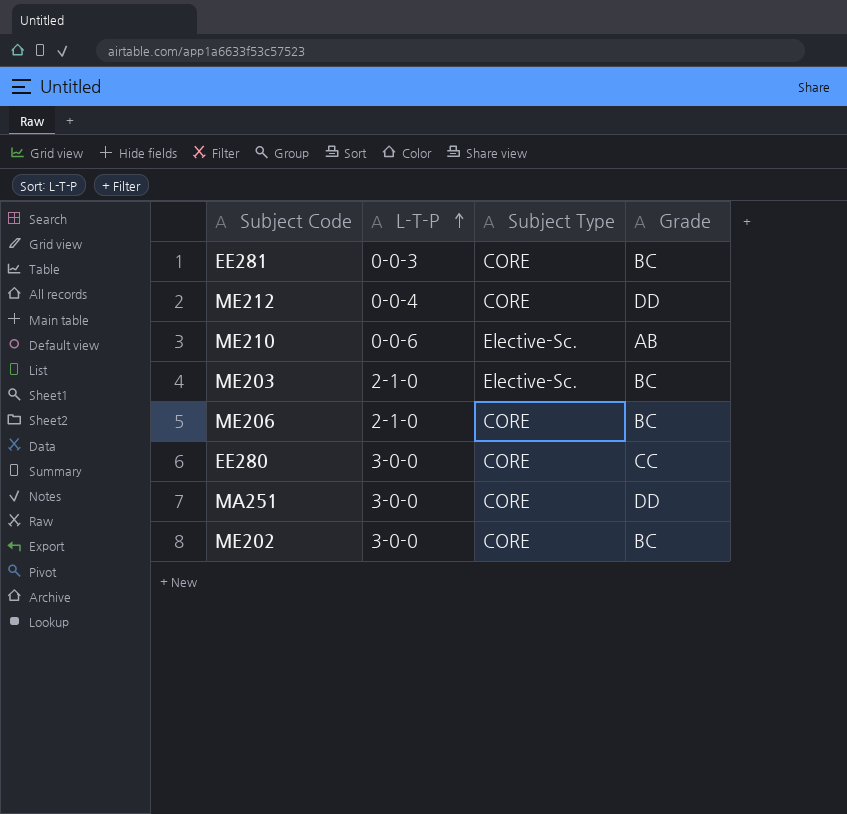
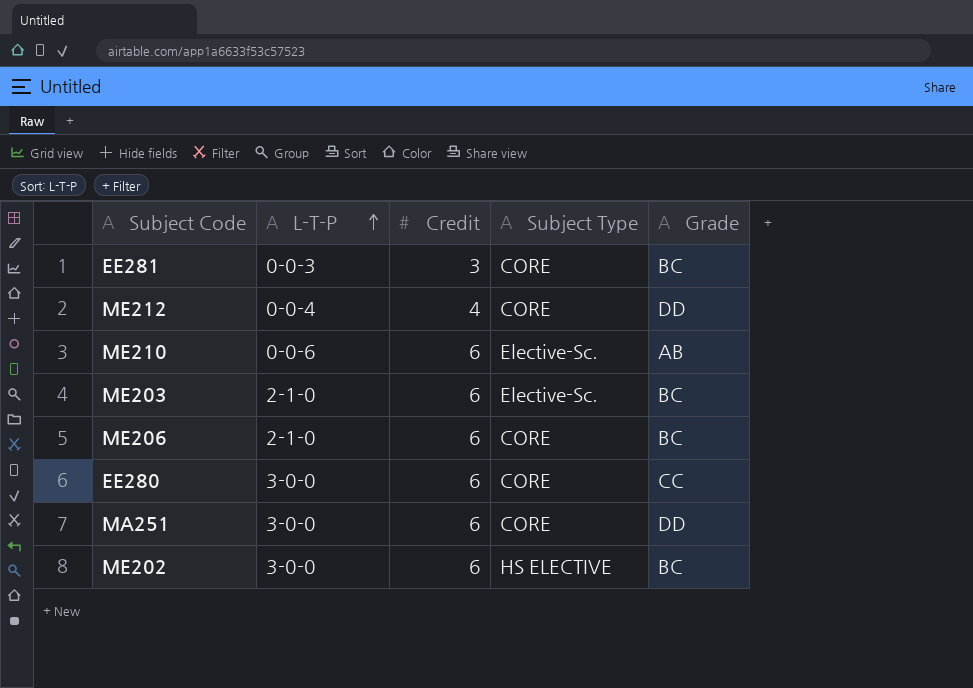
column Credit | position: none -> 3
ME202 | Subject Type: CORE -> HS ELECTIVE

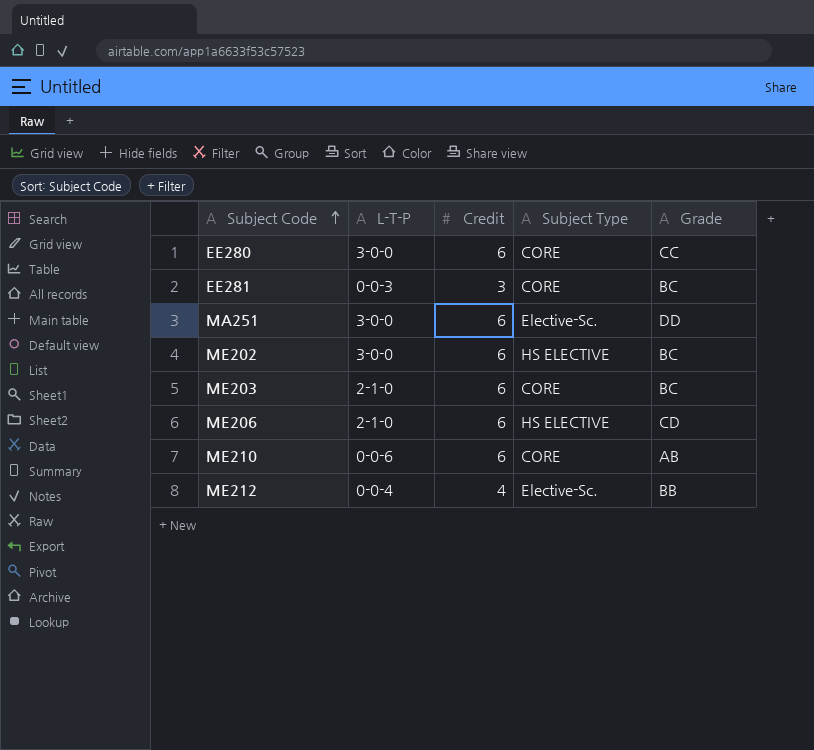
row order: L-T-P ascending -> Subject Code ascending
MA251 | Subject Type: CORE -> Elective-Sc.
ME203 | Subject Type: Elective-Sc. -> CORE
ME206 | Subject Type: CORE -> HS ELECTIVE
ME206 | Grade: BC -> CD
ME210 | Subject Type: Elective-Sc. -> CORE
ME212 | Subject Type: CORE -> Elective-Sc.
ME212 | Grade: DD -> BB

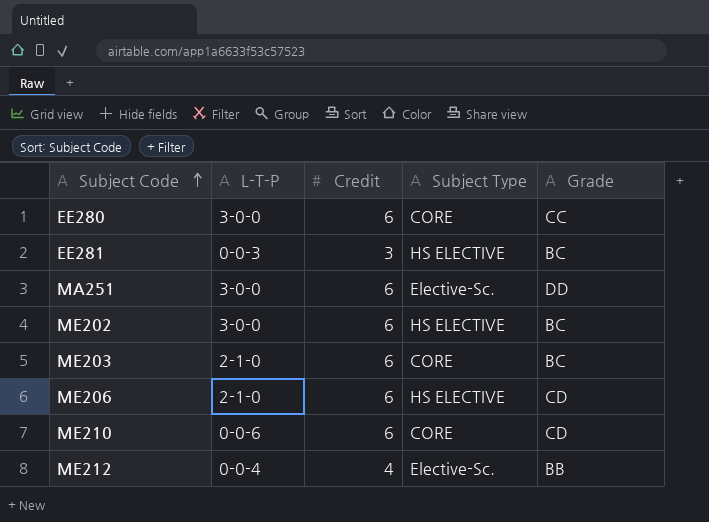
EE281 | Subject Type: CORE -> HS ELECTIVE
ME210 | Grade: AB -> CD

